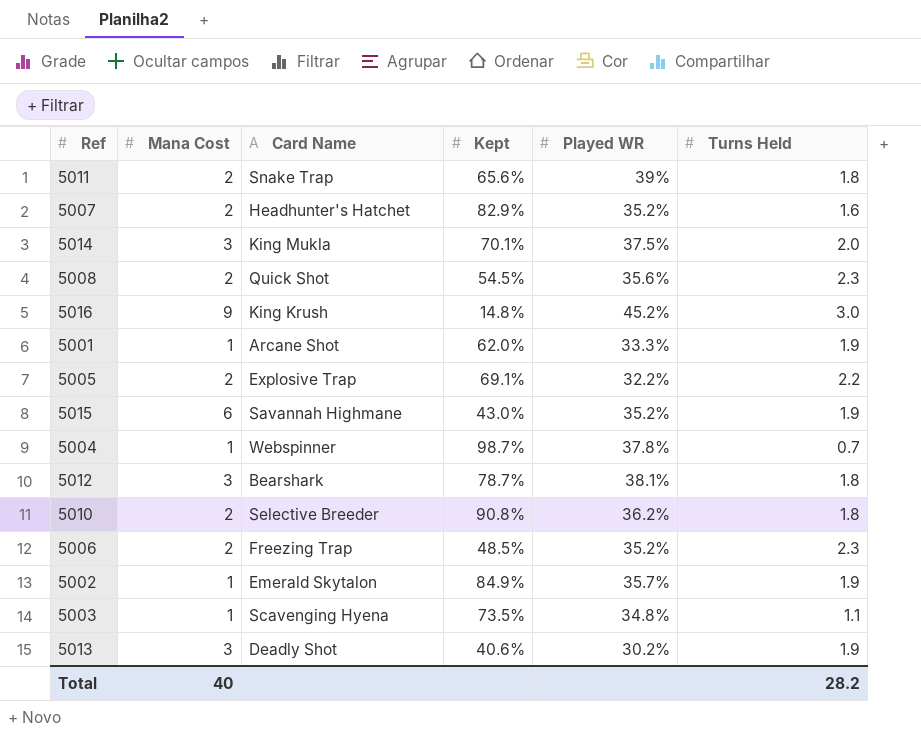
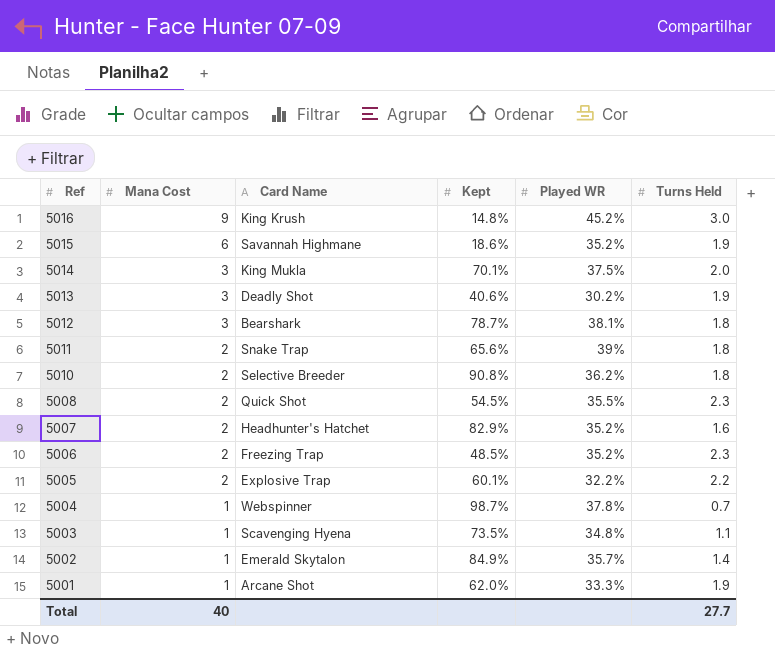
row order: none -> Ref descending
5015 | Kept: 43.0% -> 18.6%
5008 | Played WR: 35.6% -> 35.5%
5005 | Kept: 69.1% -> 60.1%
5002 | Turns Held: 1.9 -> 1.4
Total | Turns Held: 28.2 -> 27.7

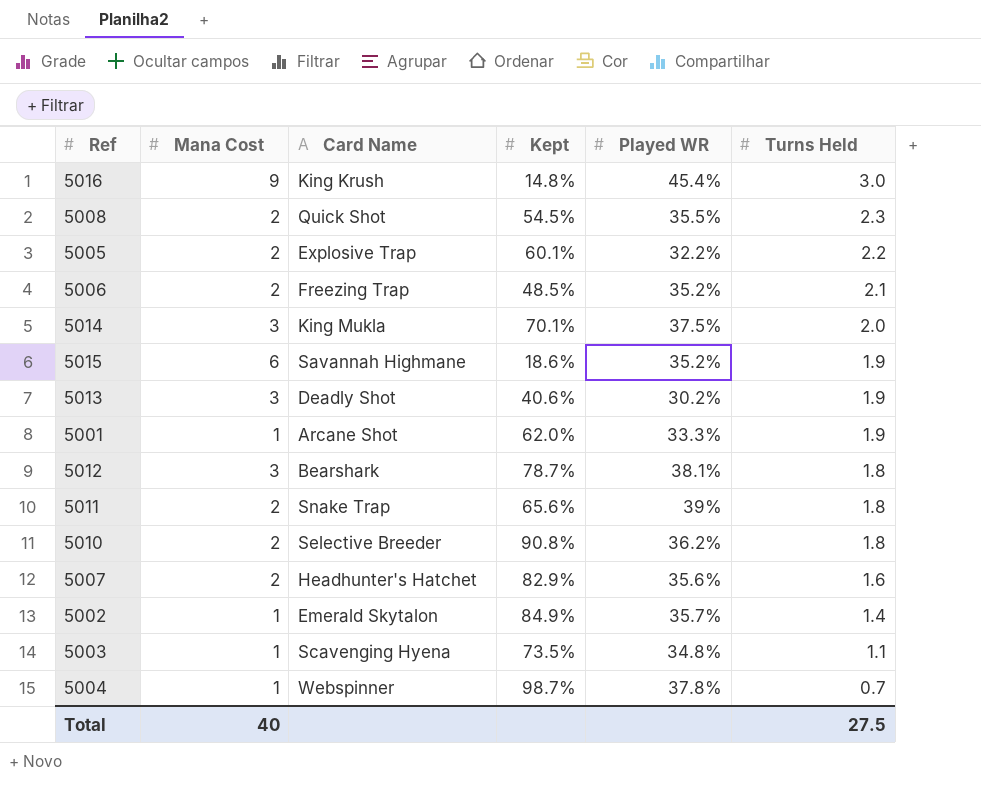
row order: Ref descending -> Turns Held descending
5016 | Played WR: 45.2% -> 45.4%
5006 | Turns Held: 2.3 -> 2.1
5007 | Played WR: 35.2% -> 35.6%
Total | Turns Held: 27.7 -> 27.5

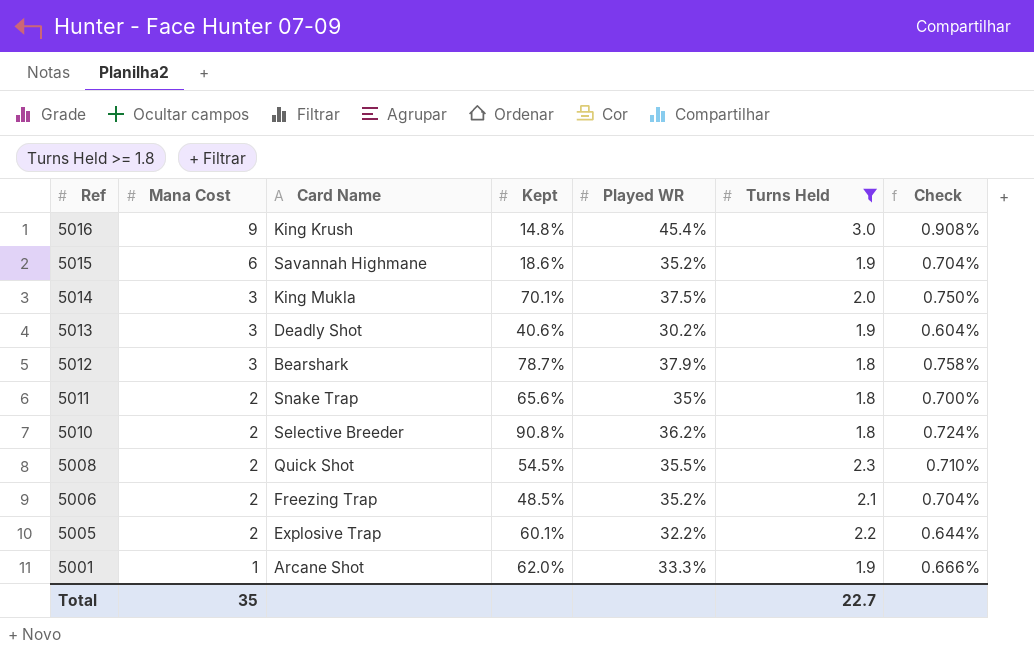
filter: none -> Turns Held >= 1.8
row order: Turns Held descending -> Ref descending
column Check | formula: none -> [Played WR] * 0.02
5012 | Played WR: 38.1% -> 37.9%
5011 | Played WR: 39% -> 35%
Total | Mana Cost: 40 -> 35
Total | Turns Held: 27.5 -> 22.7

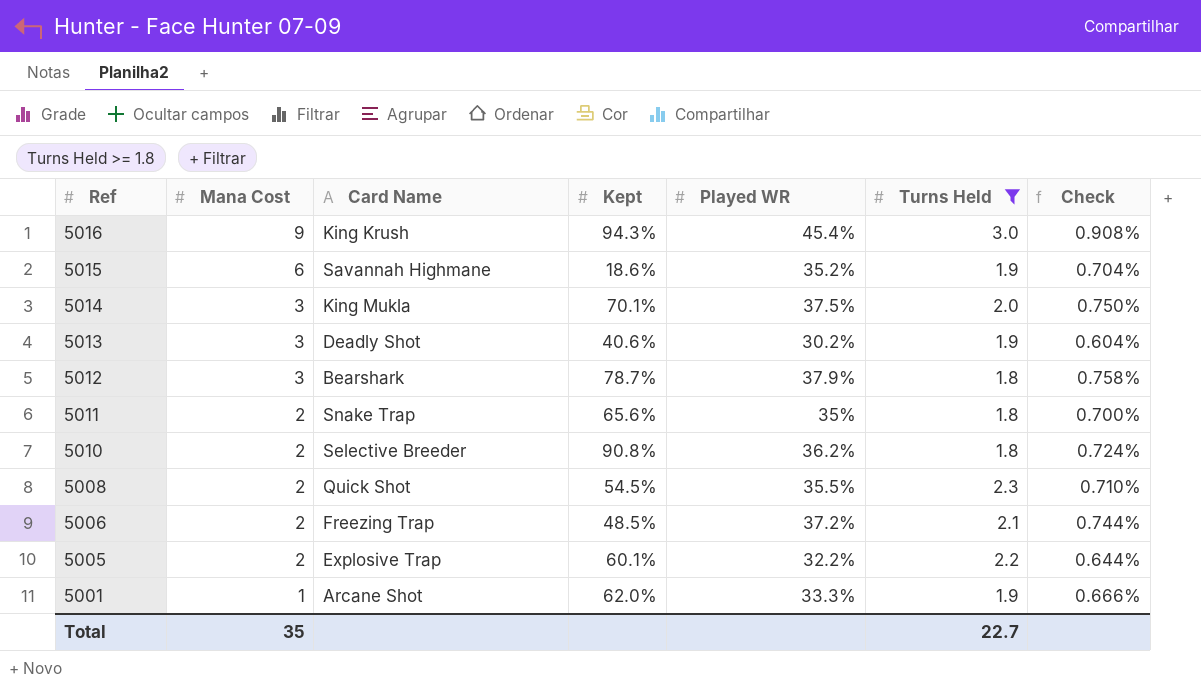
5016 | Kept: 14.8% -> 94.3%
5006 | Played WR: 35.2% -> 37.2%
5006 | Check: 0.704% -> 0.744%

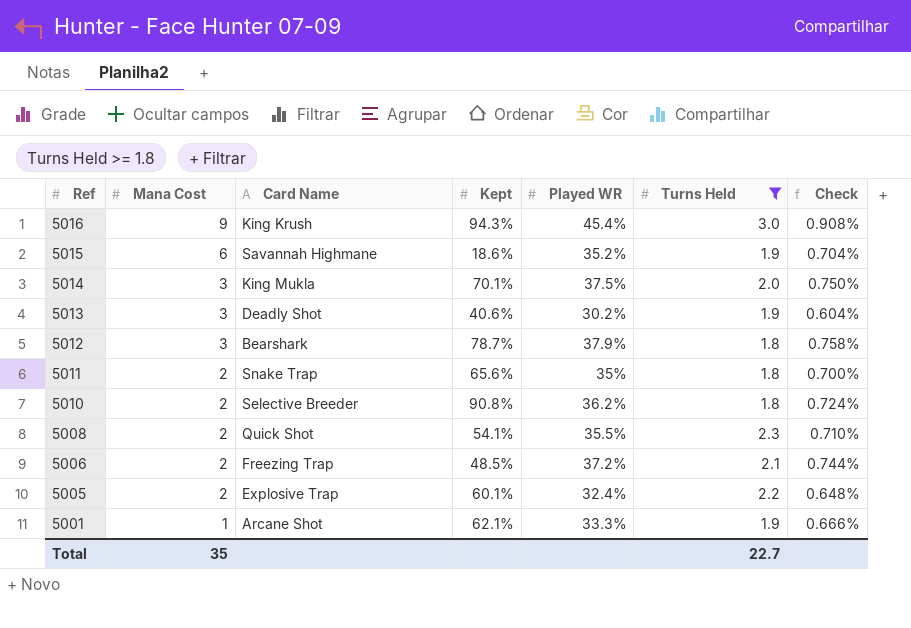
5008 | Kept: 54.5% -> 54.1%
5005 | Played WR: 32.2% -> 32.4%
5005 | Check: 0.644% -> 0.648%
5001 | Kept: 62.0% -> 62.1%

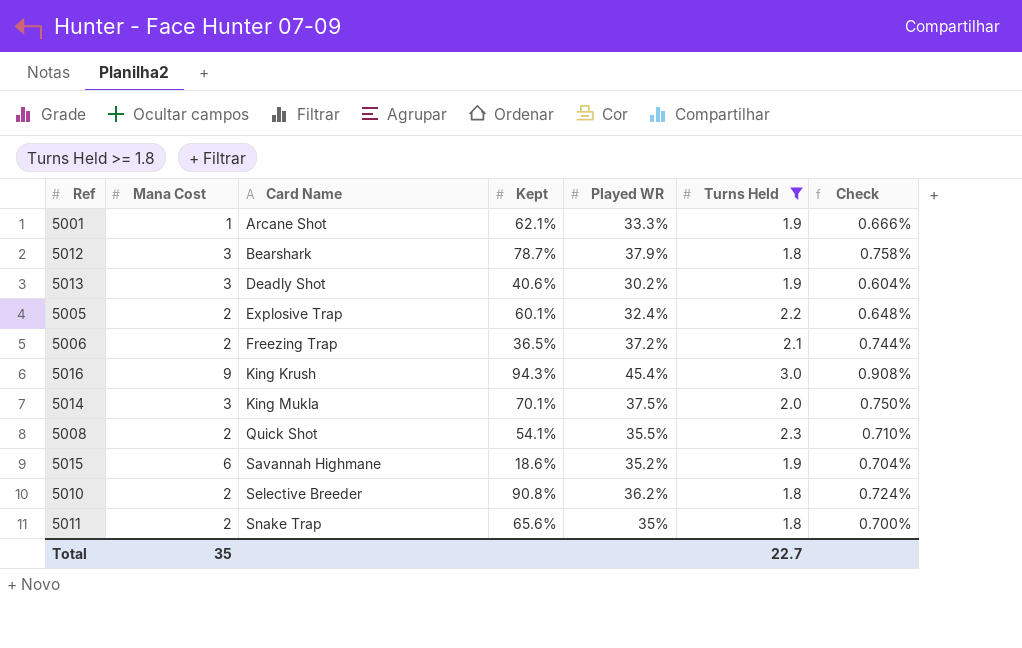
row order: Ref descending -> Card Name ascending
5006 | Kept: 48.5% -> 36.5%

